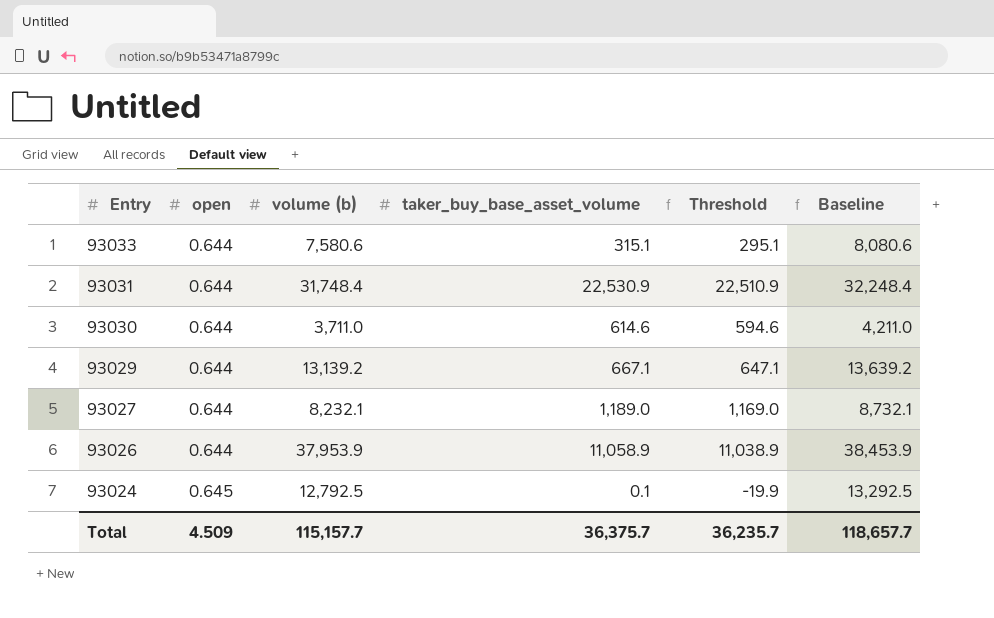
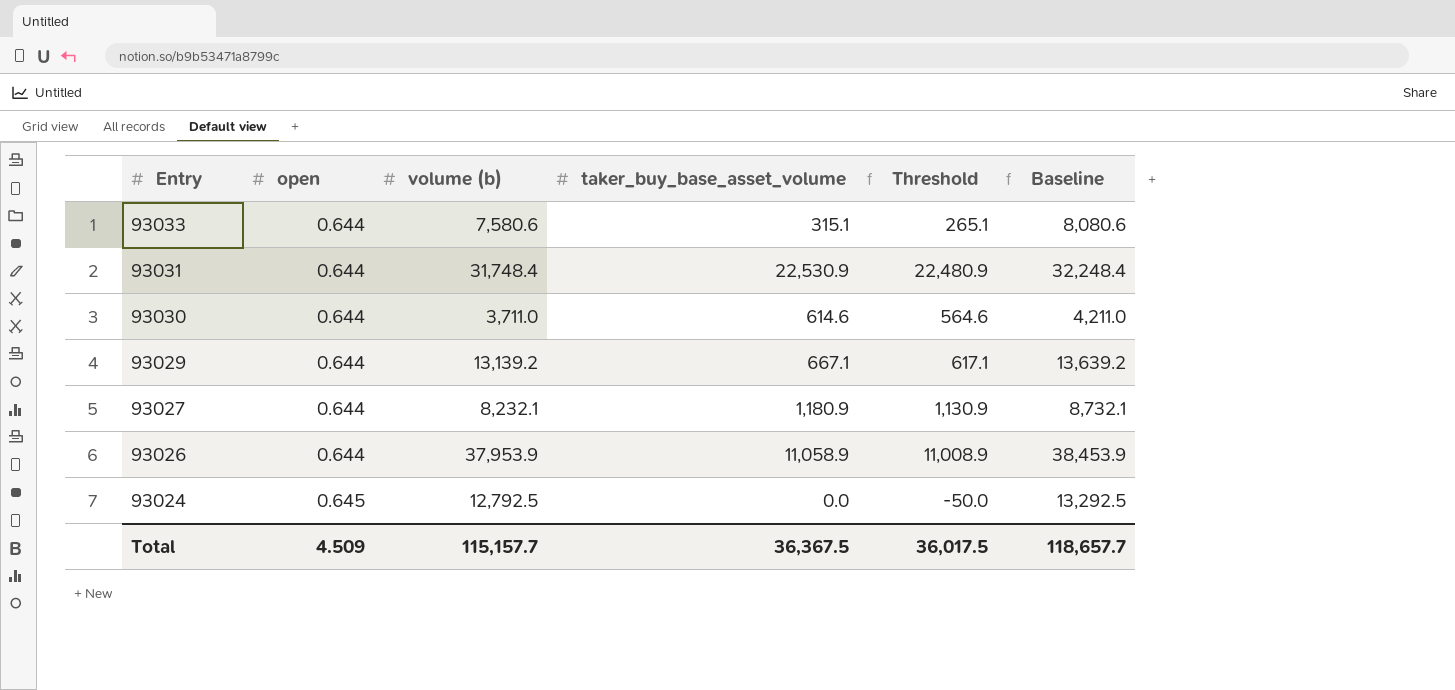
column Threshold | formula: [taker_buy_base_asset_volume] - 20 -> [taker_buy_base_asset_volume] - 50
93027 | taker_buy_base_asset_volume: 1,189.0 -> 1,180.9
93024 | taker_buy_base_asset_volume: 0.1 -> 0.0
Total | taker_buy_base_asset_volume: 36,375.7 -> 36,367.5
Total | Threshold: 36,235.7 -> 36,017.5

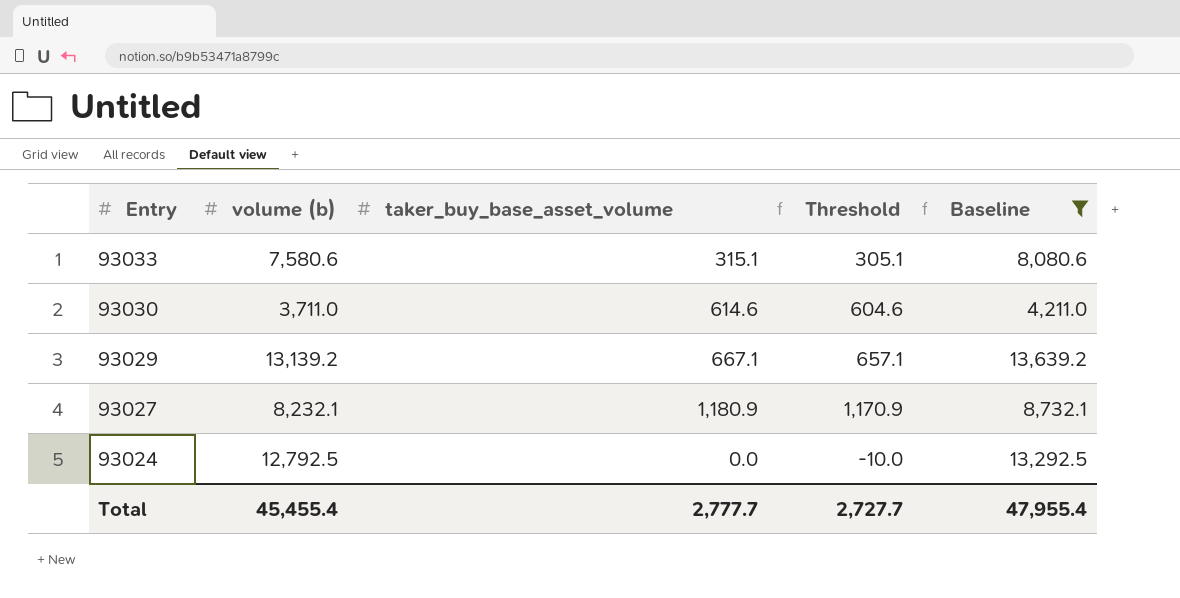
filter: none -> Baseline <= 13,639.2
column open | position: 2 -> none
column Threshold | formula: [taker_buy_base_asset_volume] - 50 -> [taker_buy_base_asset_volume] - 10
Total | volume (b): 115,157.7 -> 45,455.4
Total | taker_buy_base_asset_volume: 36,367.5 -> 2,777.7
Total | Threshold: 36,017.5 -> 2,727.7
Total | Baseline: 118,657.7 -> 47,955.4

